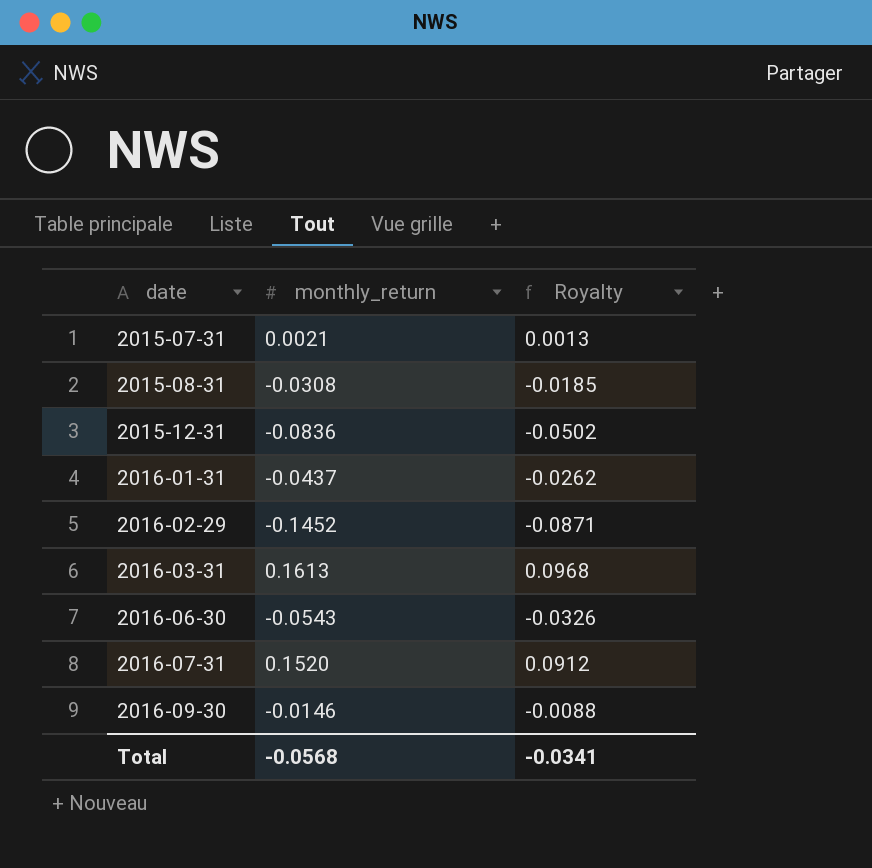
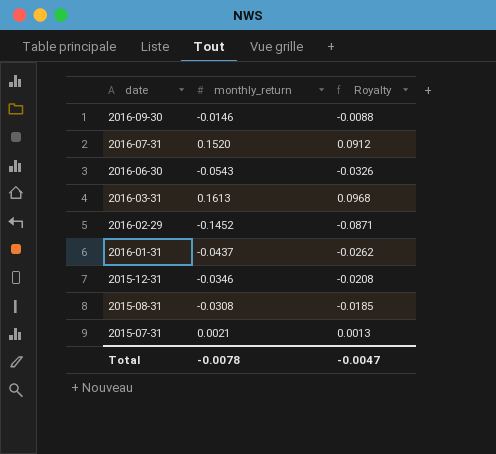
row order: date ascending -> date descending
2015-12-31 | monthly_return: -0.0836 -> -0.0346
2015-12-31 | Royalty: -0.0502 -> -0.0208
Total | monthly_return: -0.0568 -> -0.0078
Total | Royalty: -0.0341 -> -0.0047

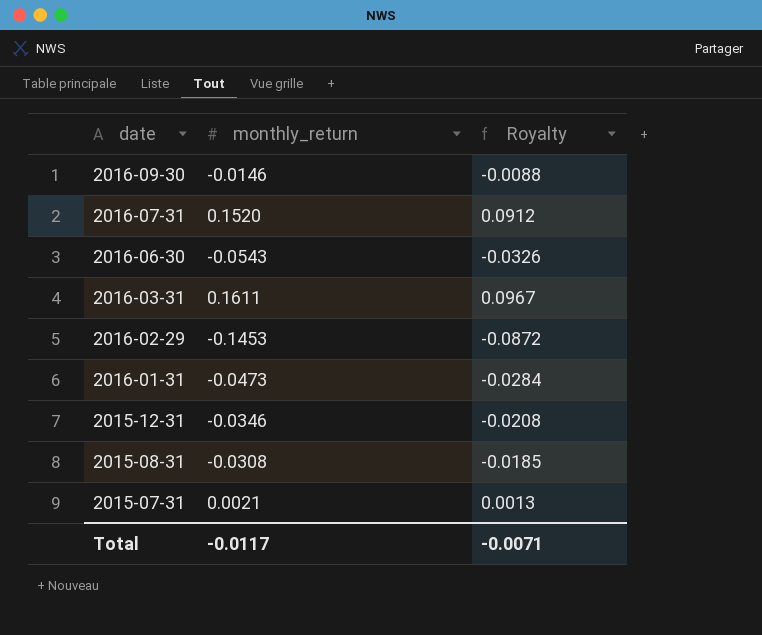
2016-03-31 | monthly_return: 0.1613 -> 0.1611
2016-03-31 | Royalty: 0.0968 -> 0.0967
2016-02-29 | monthly_return: -0.1452 -> -0.1453
2016-02-29 | Royalty: -0.0871 -> -0.0872
2016-01-31 | monthly_return: -0.0437 -> -0.0473
2016-01-31 | Royalty: -0.0262 -> -0.0284
Total | monthly_return: -0.0078 -> -0.0117
Total | Royalty: -0.0047 -> -0.0071

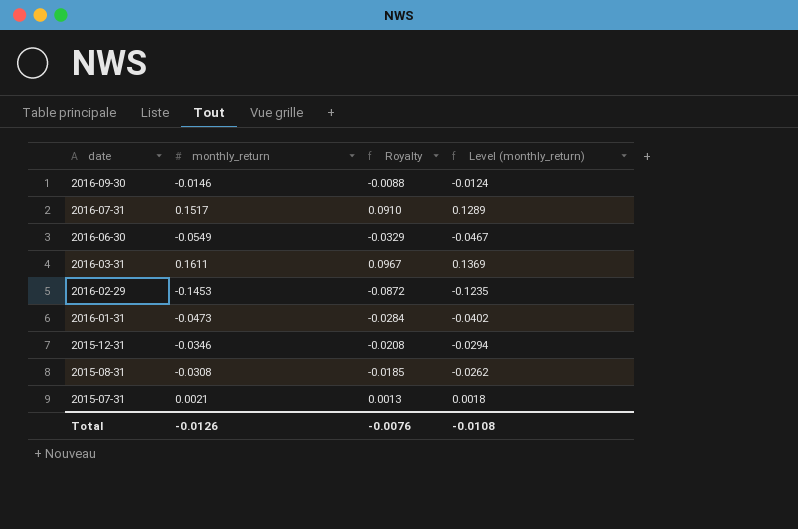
column Level (monthly_return) | formula: none -> [monthly_return] * 0.85
2016-07-31 | monthly_return: 0.1520 -> 0.1517
2016-07-31 | Royalty: 0.0912 -> 0.0910
2016-06-30 | monthly_return: -0.0543 -> -0.0549
2016-06-30 | Royalty: -0.0326 -> -0.0329
Total | monthly_return: -0.0117 -> -0.0126
Total | Royalty: -0.0071 -> -0.0076

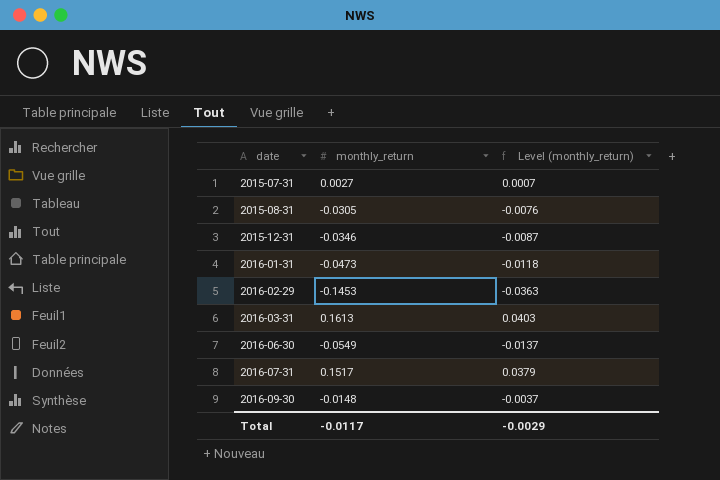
row order: date descending -> date ascending
column Royalty | formula: [monthly_return] * 0.6 -> none
column Level (monthly_return) | formula: [monthly_return] * 0.85 -> [monthly_return] * 0.25
2015-07-31 | monthly_return: 0.0021 -> 0.0027
2015-08-31 | monthly_return: -0.0308 -> -0.0305
2016-03-31 | monthly_return: 0.1611 -> 0.1613
2016-09-30 | monthly_return: -0.0146 -> -0.0148
Total | monthly_return: -0.0126 -> -0.0117
Total | Level (monthly_return): -0.0108 -> -0.0029

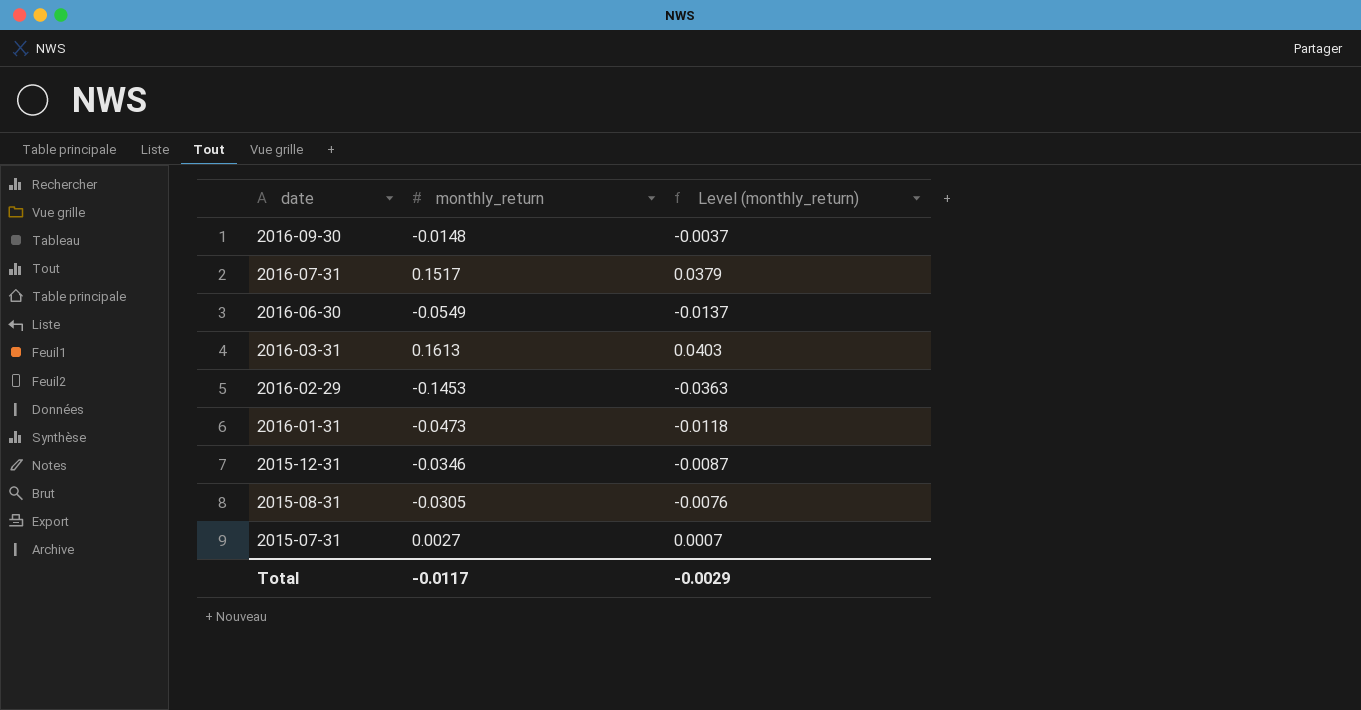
row order: date ascending -> date descending

